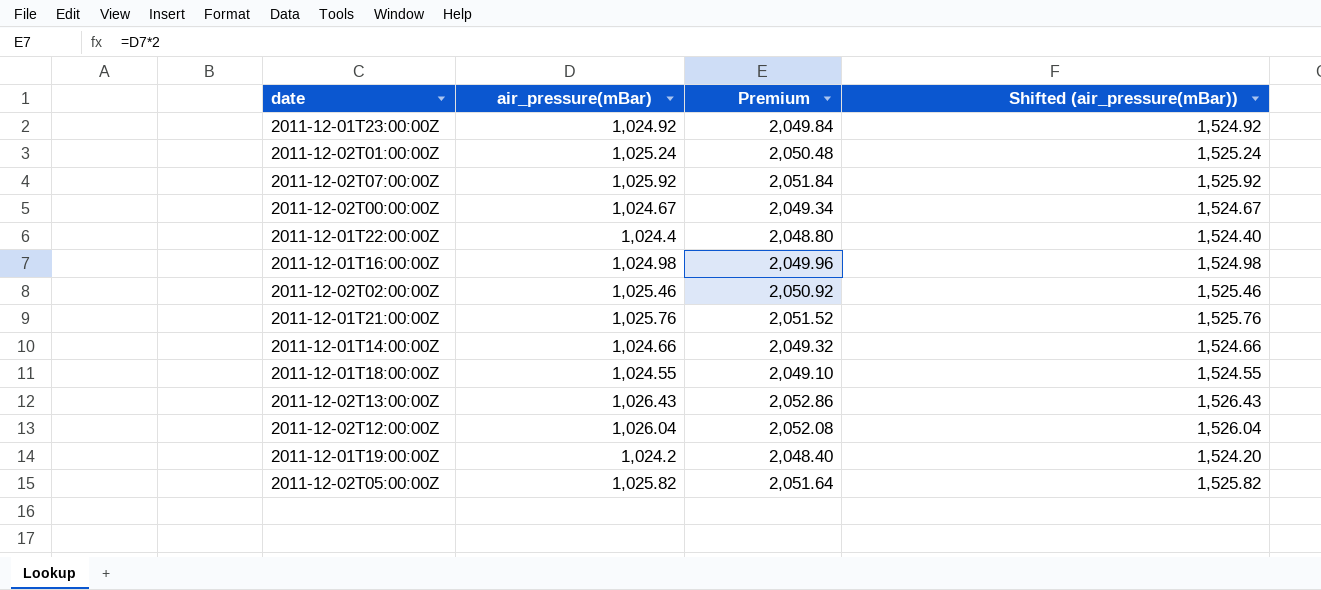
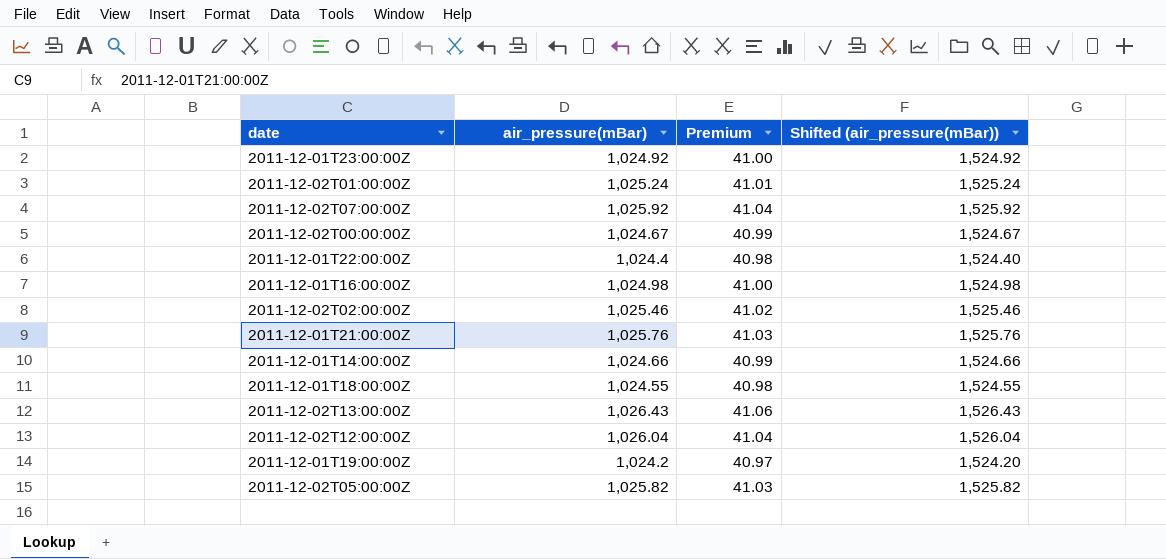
column Premium | formula: [air_pressure(mBar)] * 2 -> [air_pressure(mBar)] * 0.04

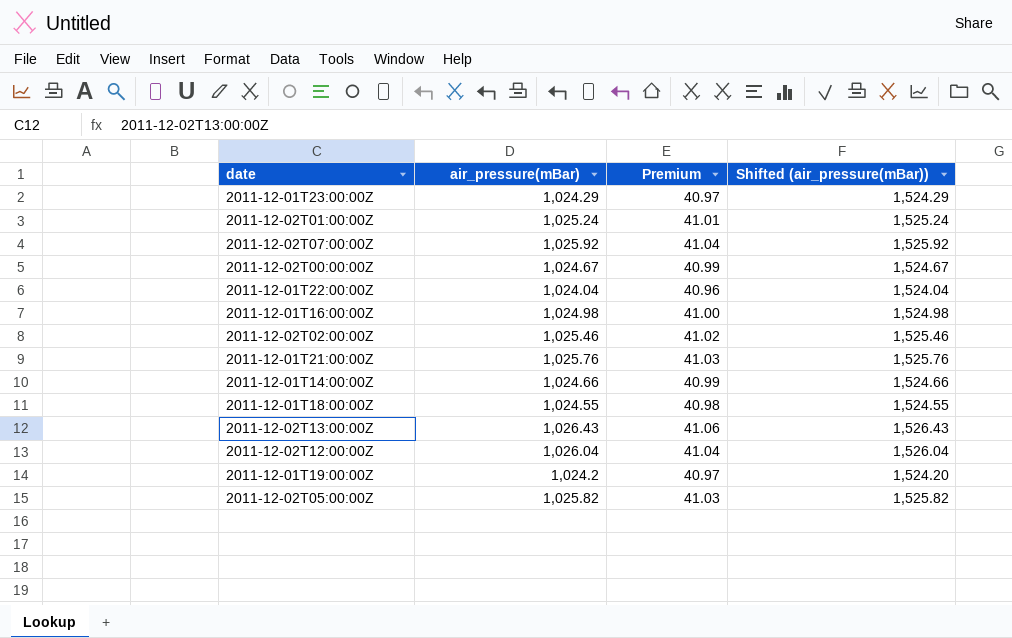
2011-12-01T23:00:00Z | air_pressure(mBar): 1,024.92 -> 1,024.29
2011-12-01T23:00:00Z | Premium: 41.00 -> 40.97
2011-12-01T23:00:00Z | Shifted (air_pressure(mBar)): 1,524.92 -> 1,524.29
2011-12-01T22:00:00Z | air_pressure(mBar): 1,024.4 -> 1,024.04
2011-12-01T22:00:00Z | Premium: 40.98 -> 40.96
2011-12-01T22:00:00Z | Shifted (air_pressure(mBar)): 1,524.40 -> 1,524.04

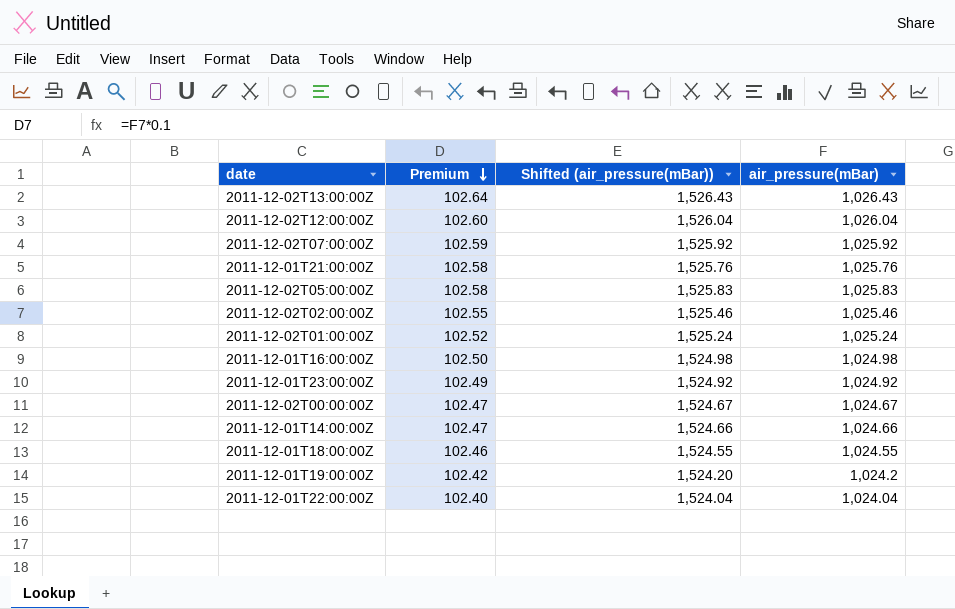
row order: none -> Premium descending
column Premium | formula: [air_pressure(mBar)] * 0.04 -> [air_pressure(mBar)] * 0.1
column air_pressure(mBar) | position: 2 -> 4
2011-12-02T05:00:00Z | Shifted (air_pressure(mBar)): 1,525.82 -> 1,525.83
2011-12-02T05:00:00Z | air_pressure(mBar): 1,025.82 -> 1,025.83
2011-12-01T23:00:00Z | Shifted (air_pressure(mBar)): 1,524.29 -> 1,524.92
2011-12-01T23:00:00Z | air_pressure(mBar): 1,024.29 -> 1,024.92

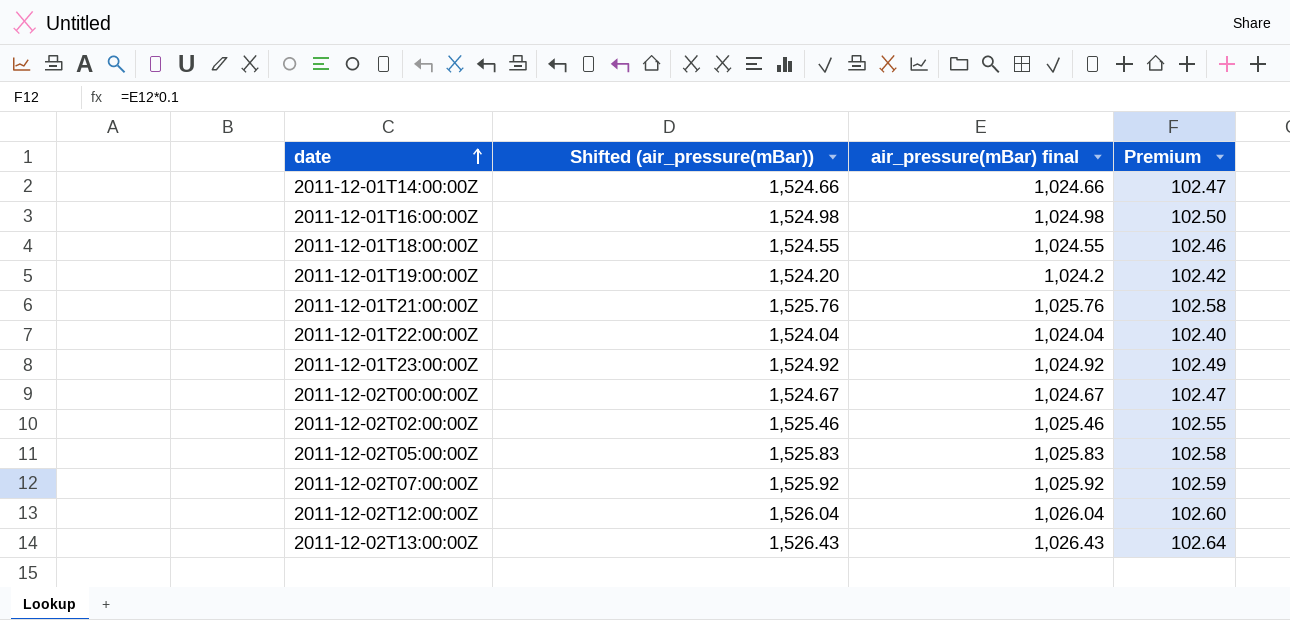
row order: Premium descending -> date ascending
column name: air_pressure(mBar) -> air_pressure(mBar) final
column Premium | position: 2 -> 4
row 2011-12-02T01:00:00Z: 102.52 | 1,525.24 | 1,025.24 -> none

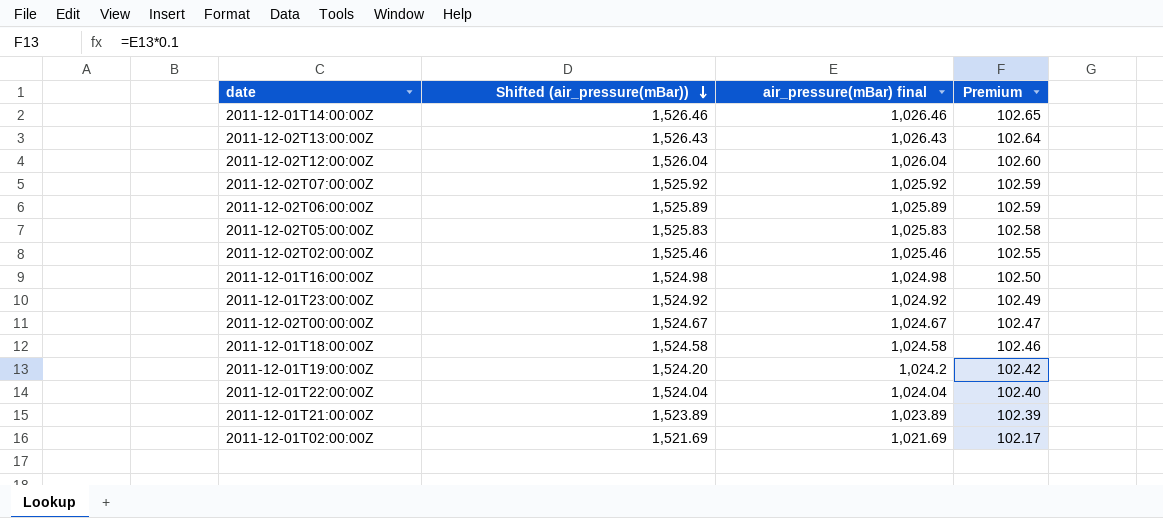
row order: date ascending -> Shifted (air_pressure(mBar)) descending
2011-12-01T14:00:00Z | Shifted (air_pressure(mBar)): 1,524.66 -> 1,526.46
2011-12-01T14:00:00Z | air_pressure(mBar) final: 1,024.66 -> 1,026.46
2011-12-01T14:00:00Z | Premium: 102.47 -> 102.65
row 2011-12-02T06:00:00Z: none -> 1,525.89 | 1,025.89 | 102.59
2011-12-01T18:00:00Z | Shifted (air_pressure(mBar)): 1,524.55 -> 1,524.58
2011-12-01T18:00:00Z | air_pressure(mBar) final: 1,024.55 -> 1,024.58
2011-12-01T21:00:00Z | Shifted (air_pressure(mBar)): 1,525.76 -> 1,523.89
2011-12-01T21:00:00Z | air_pressure(mBar) final: 1,025.76 -> 1,023.89
2011-12-01T21:00:00Z | Premium: 102.58 -> 102.39
row 2011-12-01T02:00:00Z: none -> 1,521.69 | 1,021.69 | 102.17

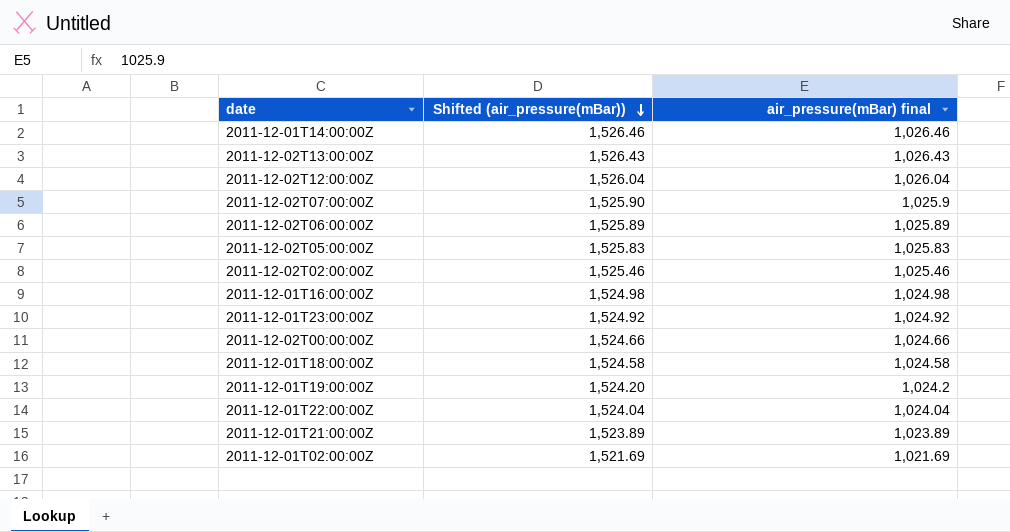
column Premium | formula: [air_pressure(mBar) final] * 0.1 -> none
2011-12-02T07:00:00Z | Shifted (air_pressure(mBar)): 1,525.92 -> 1,525.90
2011-12-02T07:00:00Z | air_pressure(mBar) final: 1,025.92 -> 1,025.9
2011-12-02T00:00:00Z | Shifted (air_pressure(mBar)): 1,524.67 -> 1,524.66
2011-12-02T00:00:00Z | air_pressure(mBar) final: 1,024.67 -> 1,024.66

